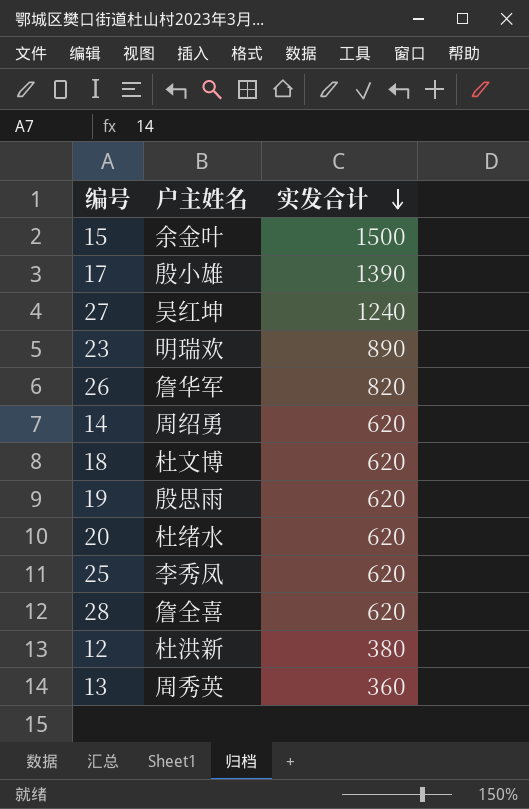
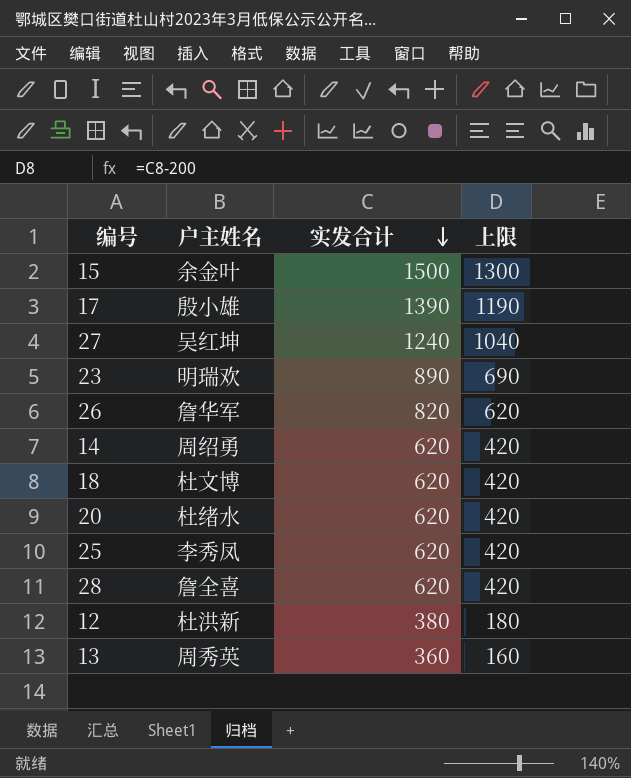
column 上限 | formula: none -> [实发合计] - 200
row 19: 殷思雨 | 620 -> none

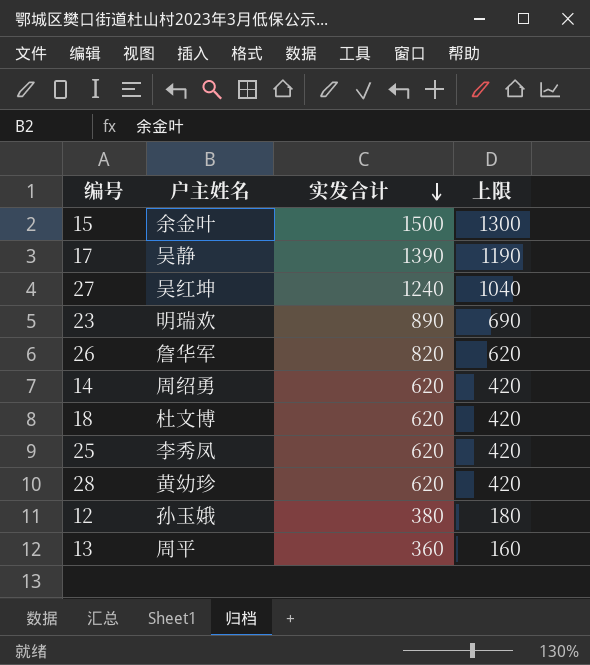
row 20: 杜绪水 | 620 | 420 -> none
17 | 户主姓名: 殷小雄 -> 吴静
28 | 户主姓名: 詹全喜 -> 黄幼珍
12 | 户主姓名: 杜洪新 -> 孙玉娥
13 | 户主姓名: 周秀英 -> 周平

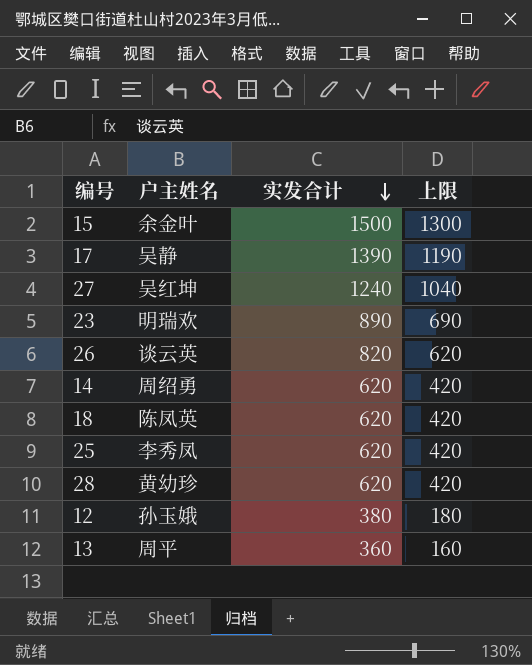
26 | 户主姓名: 詹华军 -> 谈云英
18 | 户主姓名: 杜文博 -> 陈凤英

